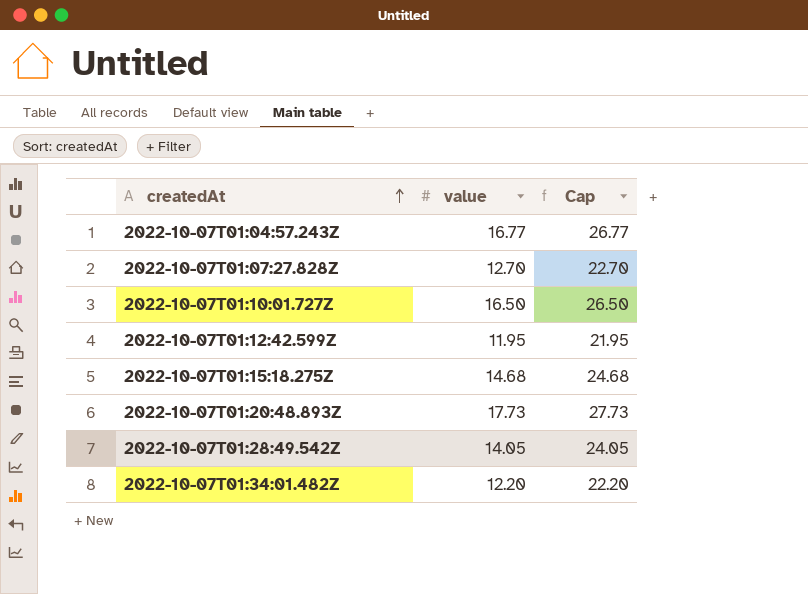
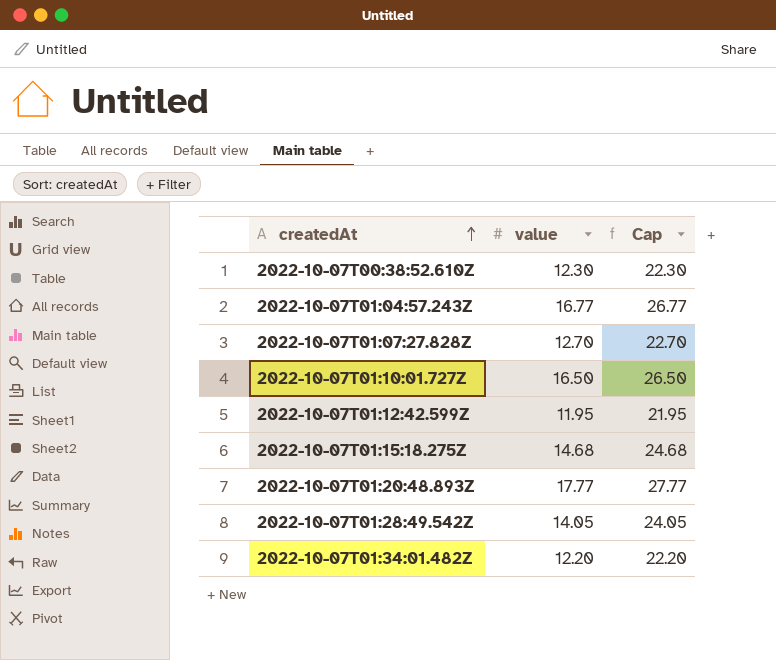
row 2022-10-07T00:38:52.610Z: none -> 12.30 | 22.30
2022-10-07T01:20:48.893Z | value: 17.73 -> 17.77
2022-10-07T01:20:48.893Z | Cap: 27.73 -> 27.77

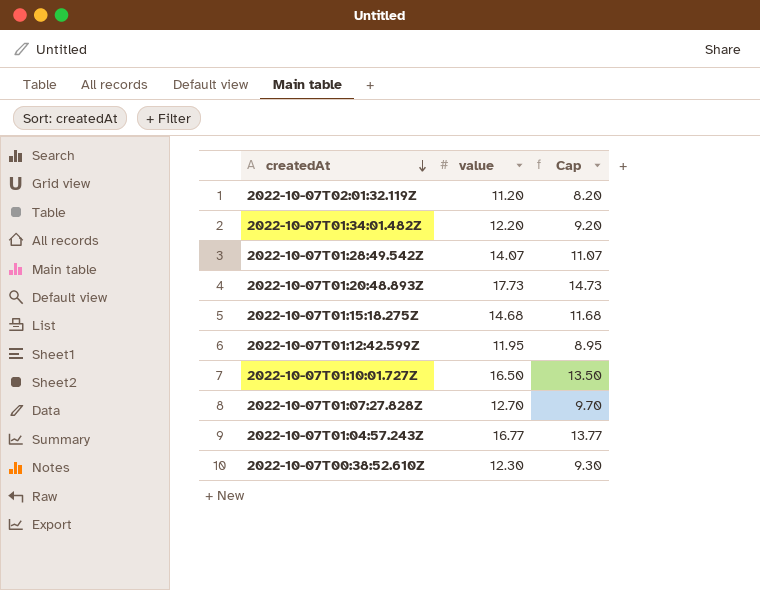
row order: createdAt ascending -> createdAt descending
column Cap | formula: [value] + 10 -> [value] - 3
row 2022-10-07T02:01:32.119Z: none -> 11.20 | 8.20
2022-10-07T01:28:49.542Z | value: 14.05 -> 14.07
2022-10-07T01:20:48.893Z | value: 17.77 -> 17.73

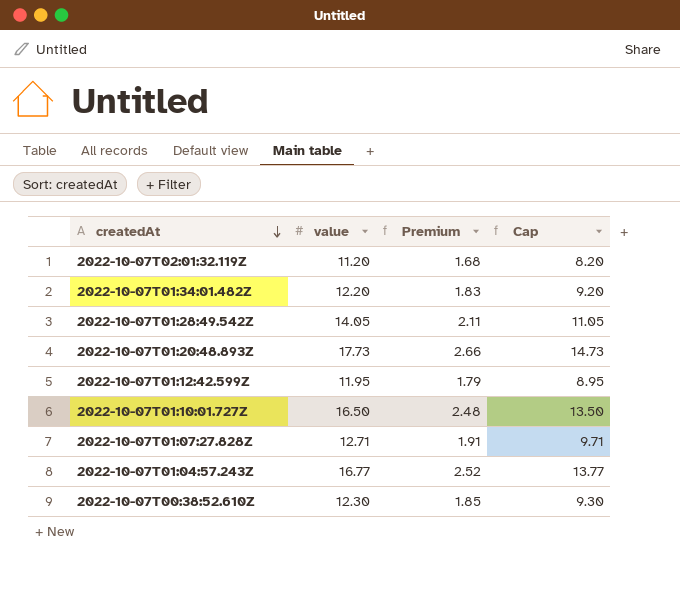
column Premium | formula: none -> [value] * 0.15
row 2022-10-07T01:15:18.275Z: 14.68 | 11.68 -> none
2022-10-07T01:28:49.542Z | value: 14.07 -> 14.05
2022-10-07T01:28:49.542Z | Cap: 11.07 -> 11.05
2022-10-07T01:07:27.828Z | value: 12.70 -> 12.71
2022-10-07T01:07:27.828Z | Cap: 9.70 -> 9.71

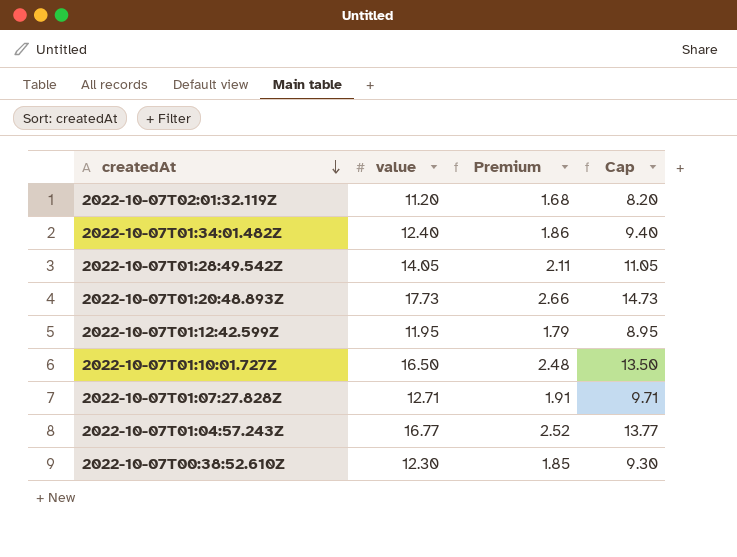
2022-10-07T01:34:01.482Z | value: 12.20 -> 12.40
2022-10-07T01:34:01.482Z | Premium: 1.83 -> 1.86
2022-10-07T01:34:01.482Z | Cap: 9.20 -> 9.40

